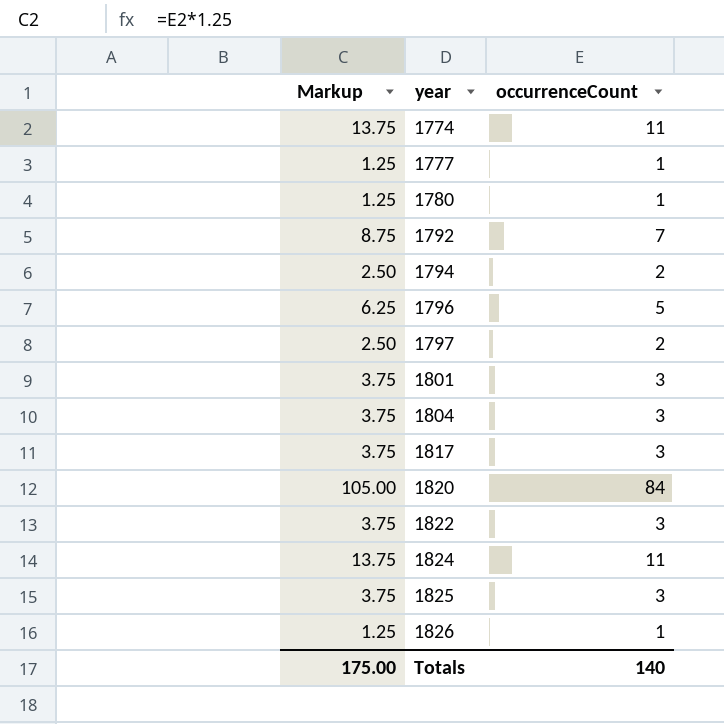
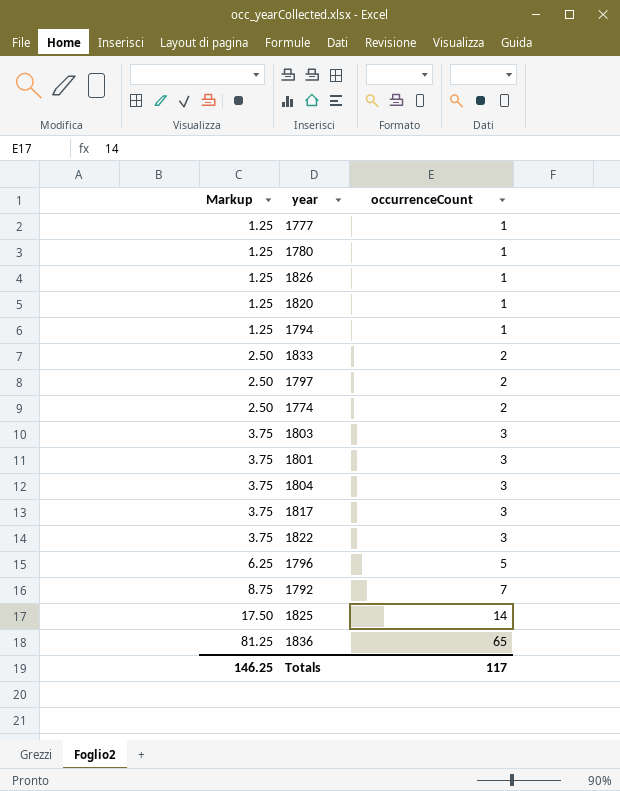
row order: year ascending -> Markup ascending
row 1824: 13.75 | 11 -> none
1820 | Markup: 105.00 -> 1.25
1820 | occurrenceCount: 84 -> 1
1794 | Markup: 2.50 -> 1.25
1794 | occurrenceCount: 2 -> 1
row 1833: none -> 2.50 | 2
1774 | Markup: 13.75 -> 2.50
1774 | occurrenceCount: 11 -> 2
row 1803: none -> 3.75 | 3
1825 | Markup: 3.75 -> 17.50
1825 | occurrenceCount: 3 -> 14
row 1836: none -> 81.25 | 65
Totals | Markup: 175.00 -> 146.25
Totals | occurrenceCount: 140 -> 117

